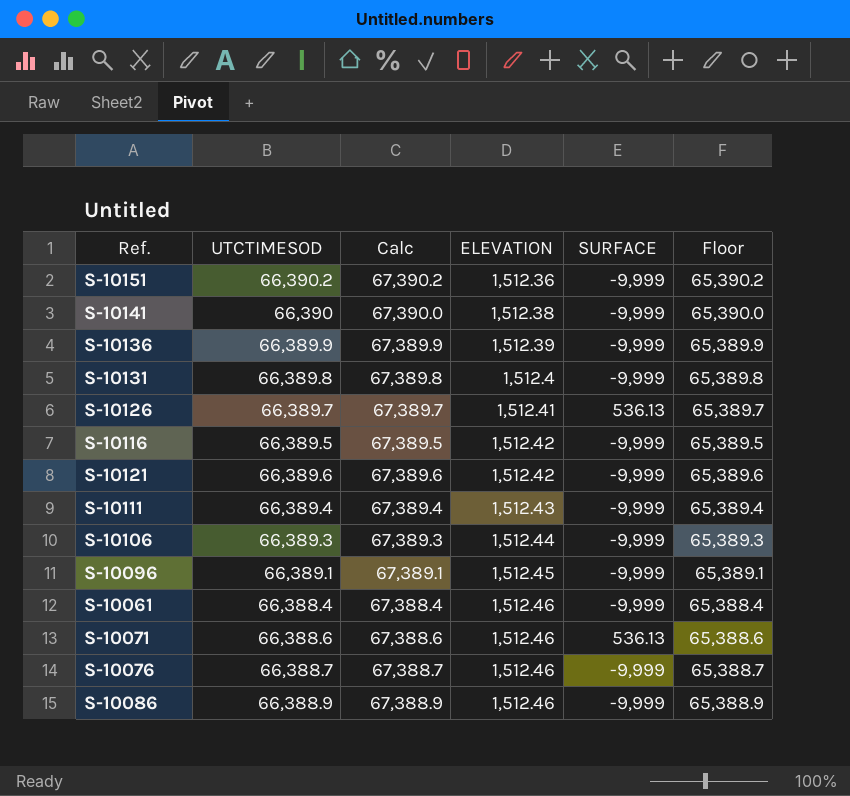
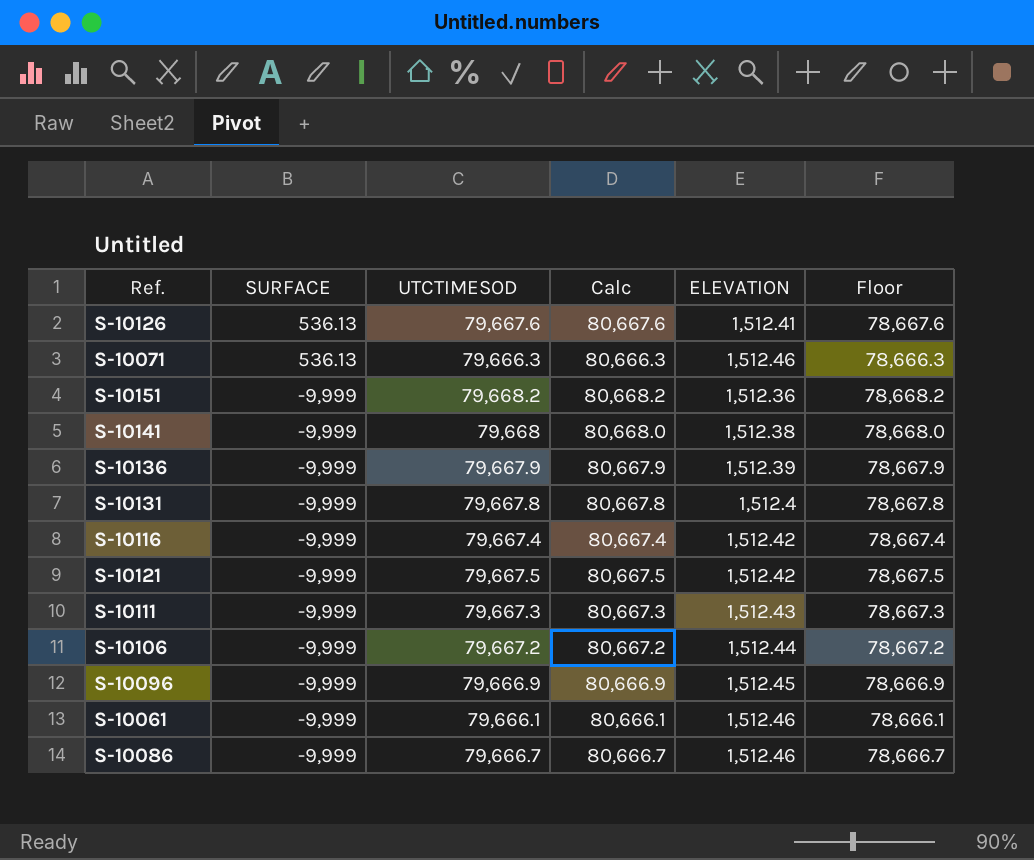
row order: ELEVATION ascending -> SURFACE descending
column SURFACE | position: 5 -> 2
row S-10076: 66,388.7 | 67,388.7 | 1,512.46 | -9,999 | 65,388.7 -> none
S-10126 | UTCTIMESOD: 66,389.7 -> 79,667.6
S-10126 | Calc: 67,389.7 -> 80,667.6
S-10126 | Floor: 65,389.7 -> 78,667.6
S-10071 | UTCTIMESOD: 66,388.6 -> 79,666.3
S-10071 | Calc: 67,388.6 -> 80,666.3
S-10071 | Floor: 65,388.6 -> 78,666.3
S-10151 | UTCTIMESOD: 66,390.2 -> 79,668.2
S-10151 | Calc: 67,390.2 -> 80,668.2
S-10151 | Floor: 65,390.2 -> 78,668.2
S-10141 | UTCTIMESOD: 66,390 -> 79,668
S-10141 | Calc: 67,390.0 -> 80,668.0
S-10141 | Floor: 65,390.0 -> 78,668.0
S-10136 | UTCTIMESOD: 66,389.9 -> 79,667.9
S-10136 | Calc: 67,389.9 -> 80,667.9
S-10136 | Floor: 65,389.9 -> 78,667.9
S-10131 | UTCTIMESOD: 66,389.8 -> 79,667.8
S-10131 | Calc: 67,389.8 -> 80,667.8
S-10131 | Floor: 65,389.8 -> 78,667.8
S-10116 | UTCTIMESOD: 66,389.5 -> 79,667.4
S-10116 | Calc: 67,389.5 -> 80,667.4
S-10116 | Floor: 65,389.5 -> 78,667.4
S-10121 | UTCTIMESOD: 66,389.6 -> 79,667.5
S-10121 | Calc: 67,389.6 -> 80,667.5
S-10121 | Floor: 65,389.6 -> 78,667.5
S-10111 | UTCTIMESOD: 66,389.4 -> 79,667.3
S-10111 | Calc: 67,389.4 -> 80,667.3
S-10111 | Floor: 65,389.4 -> 78,667.3
S-10106 | UTCTIMESOD: 66,389.3 -> 79,667.2
S-10106 | Calc: 67,389.3 -> 80,667.2
S-10106 | Floor: 65,389.3 -> 78,667.2
S-10096 | UTCTIMESOD: 66,389.1 -> 79,666.9
S-10096 | Calc: 67,389.1 -> 80,666.9
S-10096 | Floor: 65,389.1 -> 78,666.9
S-10061 | UTCTIMESOD: 66,388.4 -> 79,666.1
S-10061 | Calc: 67,388.4 -> 80,666.1
S-10061 | Floor: 65,388.4 -> 78,666.1
S-10086 | UTCTIMESOD: 66,388.9 -> 79,666.7
S-10086 | Calc: 67,388.9 -> 80,666.7
S-10086 | Floor: 65,388.9 -> 78,666.7

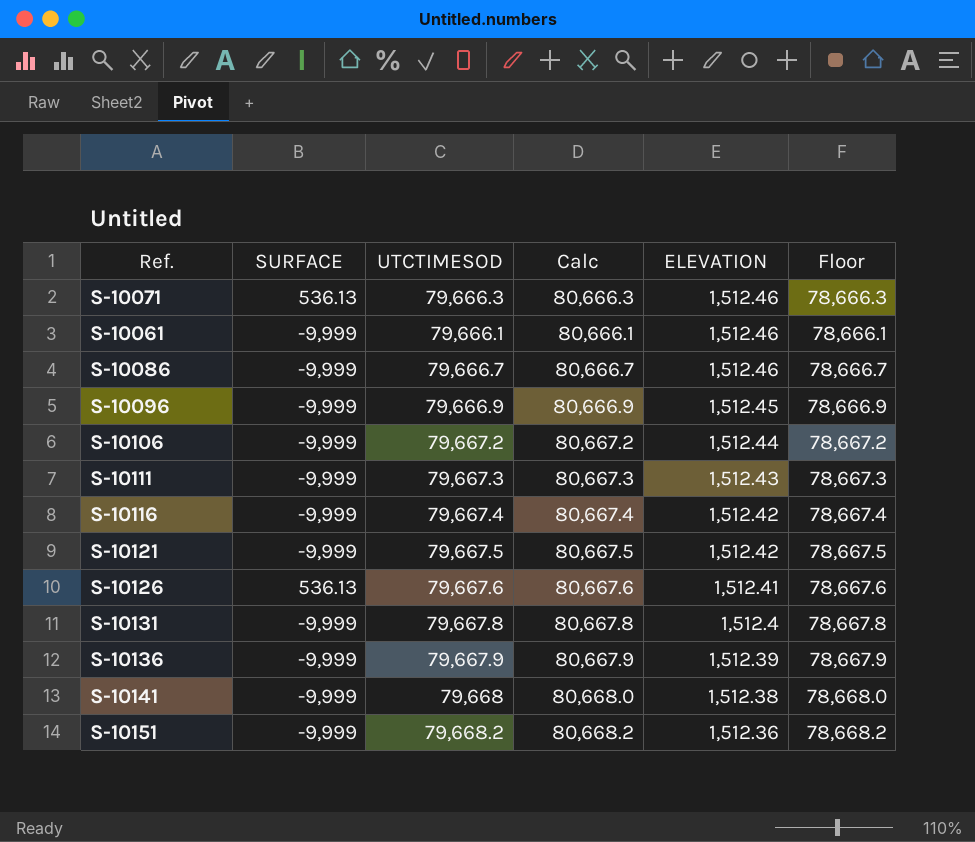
row order: SURFACE descending -> ELEVATION descending

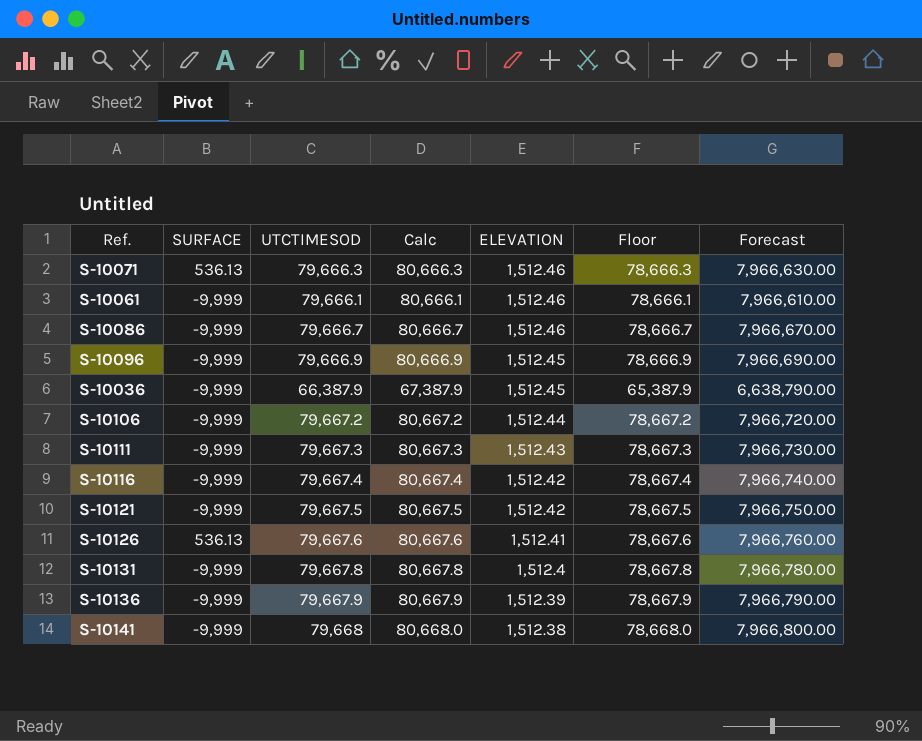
column Forecast | formula: none -> [UTCTIMESOD] * 100
row S-10151: -9,999 | 79,668.2 | 80,668.2 | 1,512.36 | 78,668.2 -> none
row S-10036: none -> -9,999 | 66,387.9 | 67,387.9 | 1,512.45 | 65,387.9 | 6,638,790.00

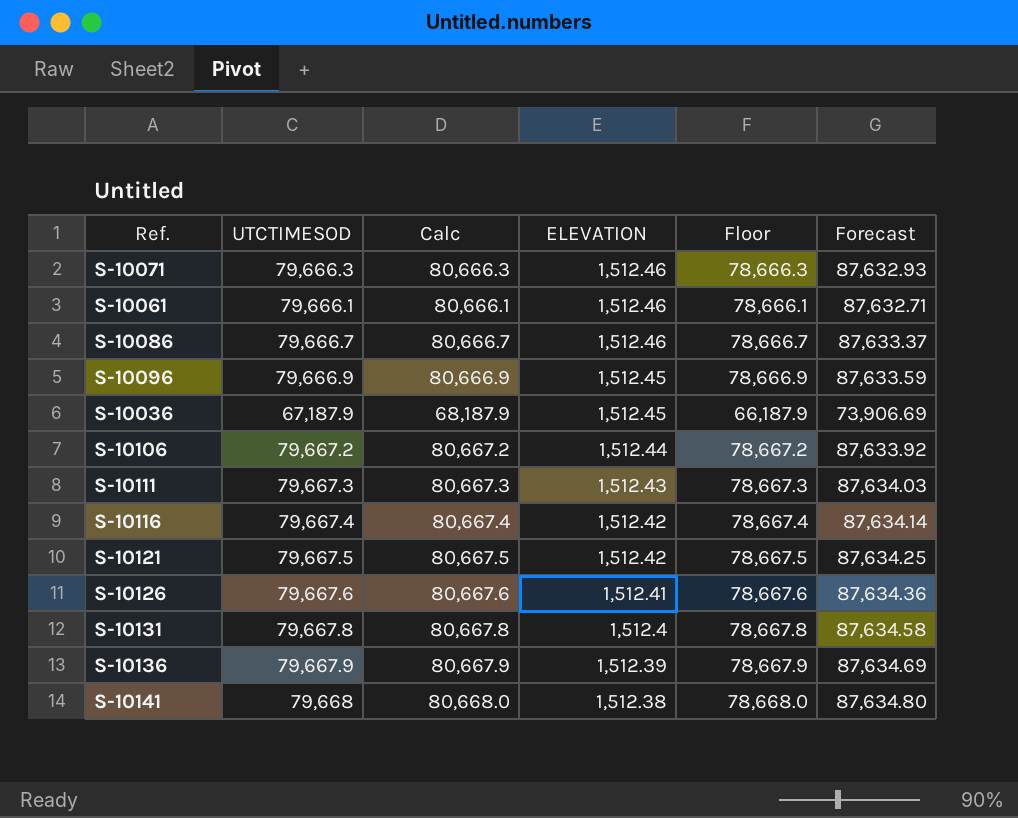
column SURFACE | position: 2 -> none
column Forecast | formula: [UTCTIMESOD] * 100 -> [UTCTIMESOD] * 1.1
S-10036 | UTCTIMESOD: 66,387.9 -> 67,187.9
S-10036 | Calc: 67,387.9 -> 68,187.9
S-10036 | Floor: 65,387.9 -> 66,187.9

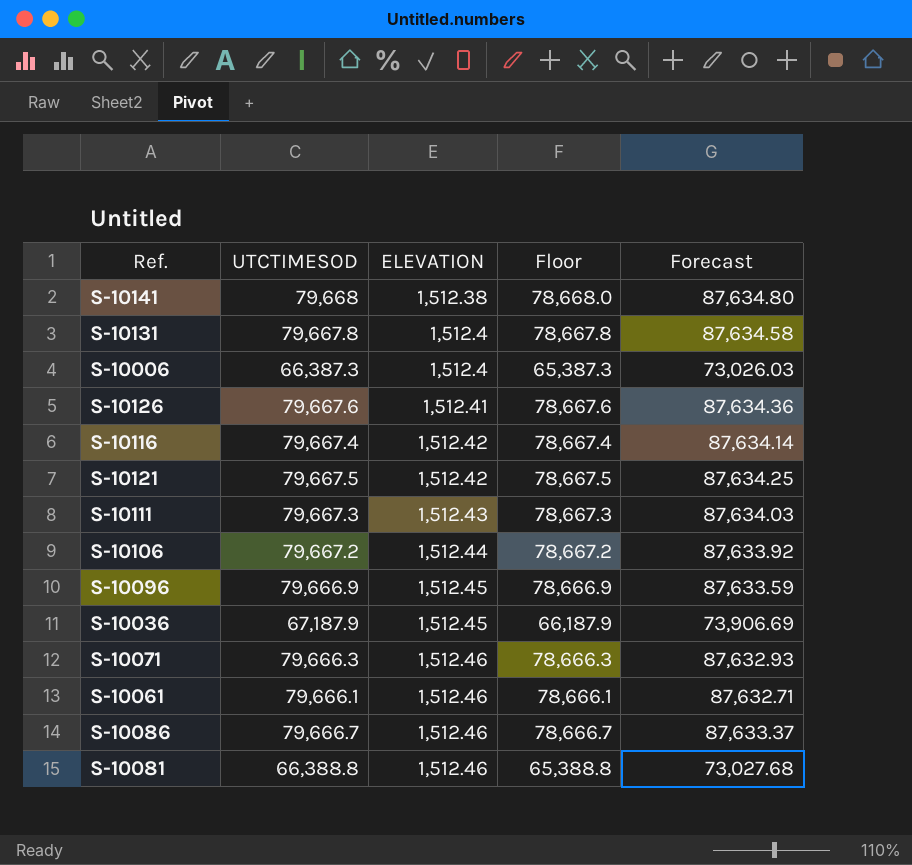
row order: ELEVATION descending -> ELEVATION ascending
column Calc | formula: [UTCTIMESOD] + 1000 -> none
row S-10136: 79,667.9 | 80,667.9 | 1,512.39 | 78,667.9 | 87,634.69 -> none
row S-10006: none -> 66,387.3 | 1,512.4 | 65,387.3 | 73,026.03
row S-10081: none -> 66,388.8 | 1,512.46 | 65,388.8 | 73,027.68

